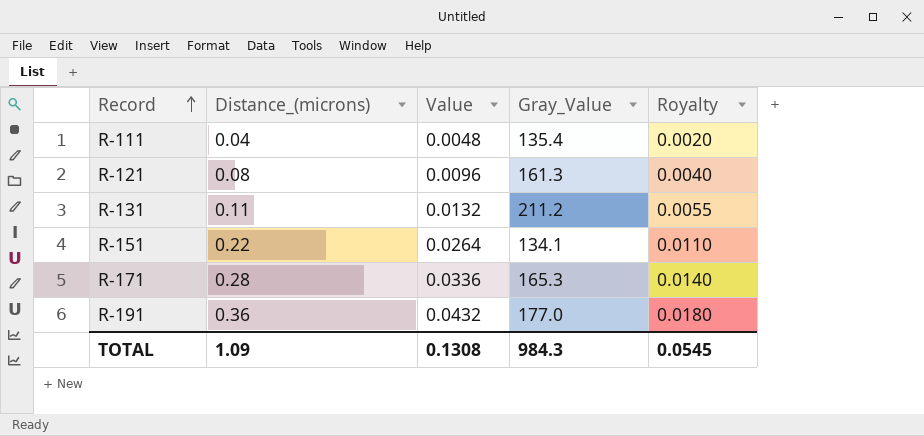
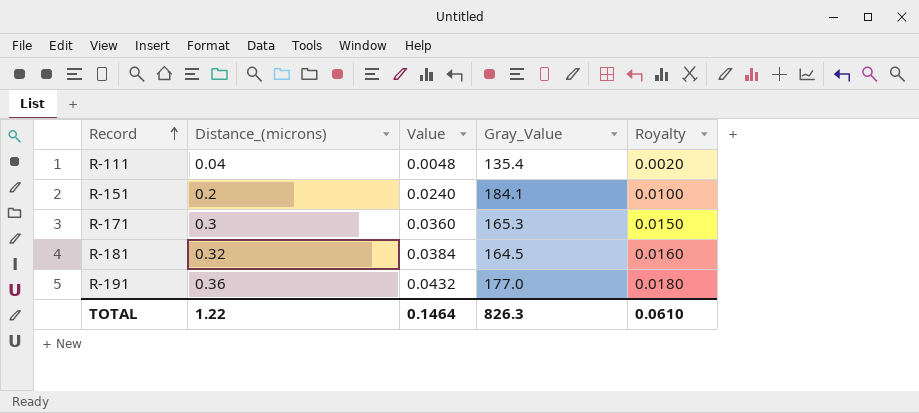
row R-121: 0.08 | 0.0096 | 161.3 | 0.0040 -> none
row R-131: 0.11 | 0.0132 | 211.2 | 0.0055 -> none
R-151 | Distance_(microns): 0.22 -> 0.2
R-151 | Value: 0.0264 -> 0.0240
R-151 | Gray_Value: 134.1 -> 184.1
R-151 | Royalty: 0.0110 -> 0.0100
R-171 | Distance_(microns): 0.28 -> 0.3
R-171 | Value: 0.0336 -> 0.0360
R-171 | Royalty: 0.0140 -> 0.0150
row R-181: none -> 0.32 | 0.0384 | 164.5 | 0.0160
TOTAL | Distance_(microns): 1.09 -> 1.22
TOTAL | Value: 0.1308 -> 0.1464
TOTAL | Gray_Value: 984.3 -> 826.3
TOTAL | Royalty: 0.0545 -> 0.0610

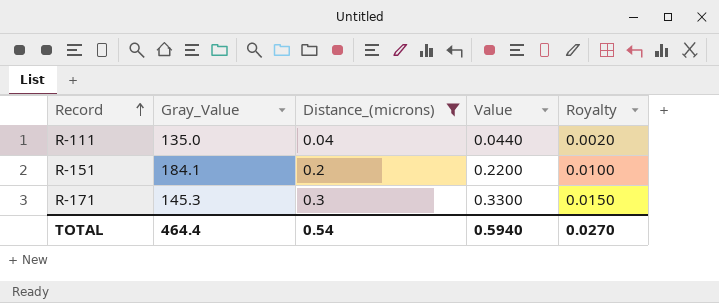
filter: none -> Distance_(microns) <= 0.3
column Gray_Value | position: 4 -> 2
column Value | formula: [Distance_(microns)] * 0.12 -> [Distance_(microns)] * 1.1
R-111 | Gray_Value: 135.4 -> 135.0
R-171 | Gray_Value: 165.3 -> 145.3
TOTAL | Gray_Value: 826.3 -> 464.4
TOTAL | Distance_(microns): 1.22 -> 0.54
TOTAL | Value: 0.1464 -> 0.5940
TOTAL | Royalty: 0.0610 -> 0.0270

